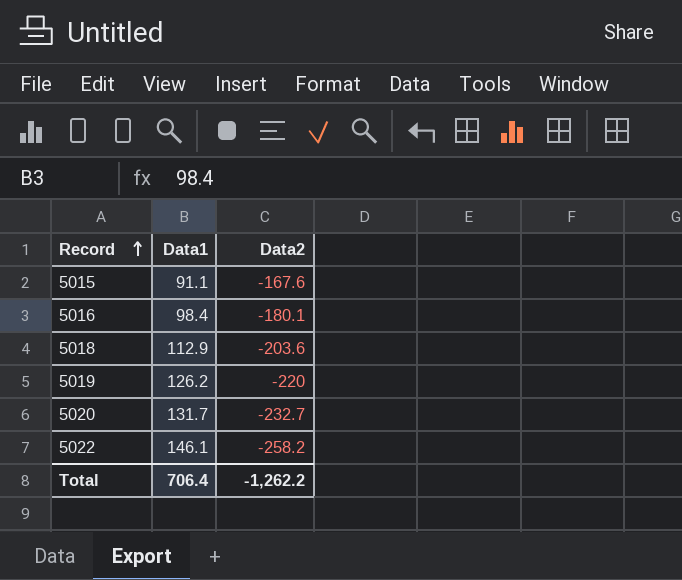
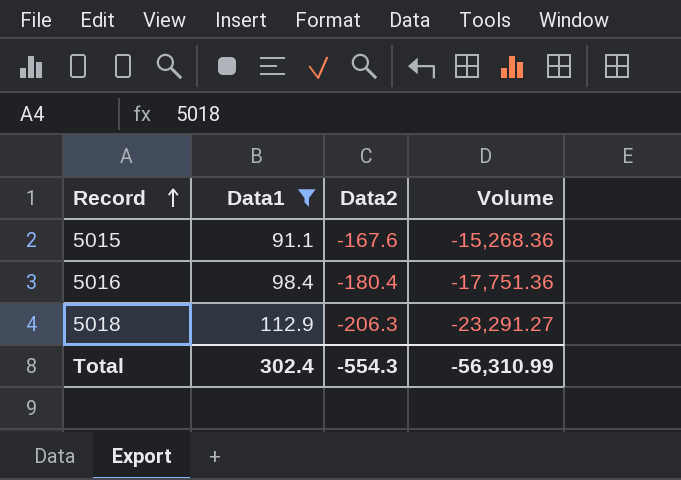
filter: none -> Data1 <= 112.9
column Volume | formula: none -> [Data1] * [Data2]
5016 | Data2: -180.1 -> -180.4
5018 | Data2: -203.6 -> -206.3
Total | Data1: 706.4 -> 302.4
Total | Data2: -1,262.2 -> -554.3

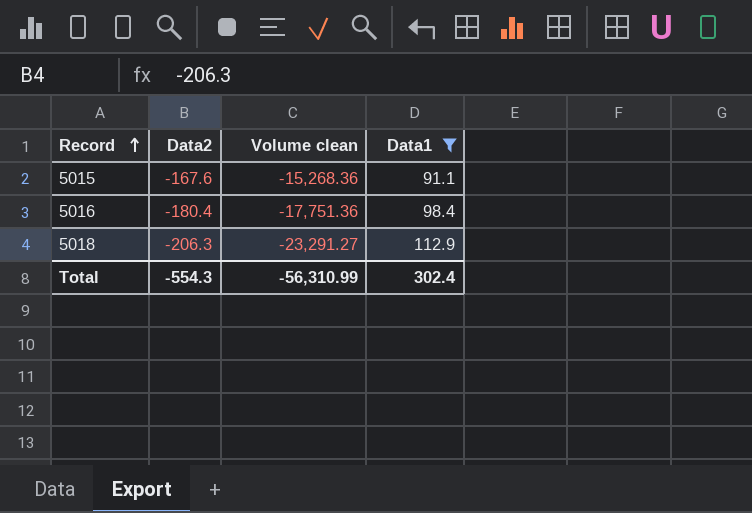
column name: Volume -> Volume clean
column Data1 | position: 2 -> 4

